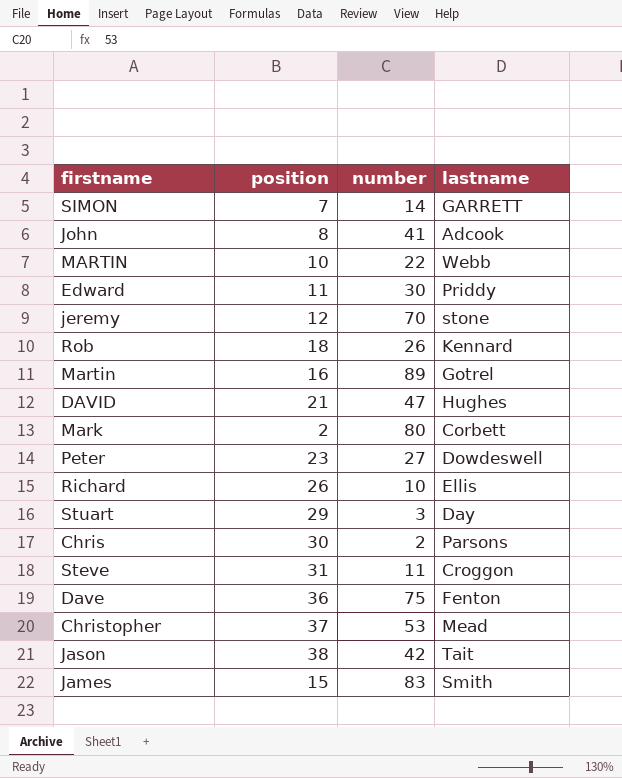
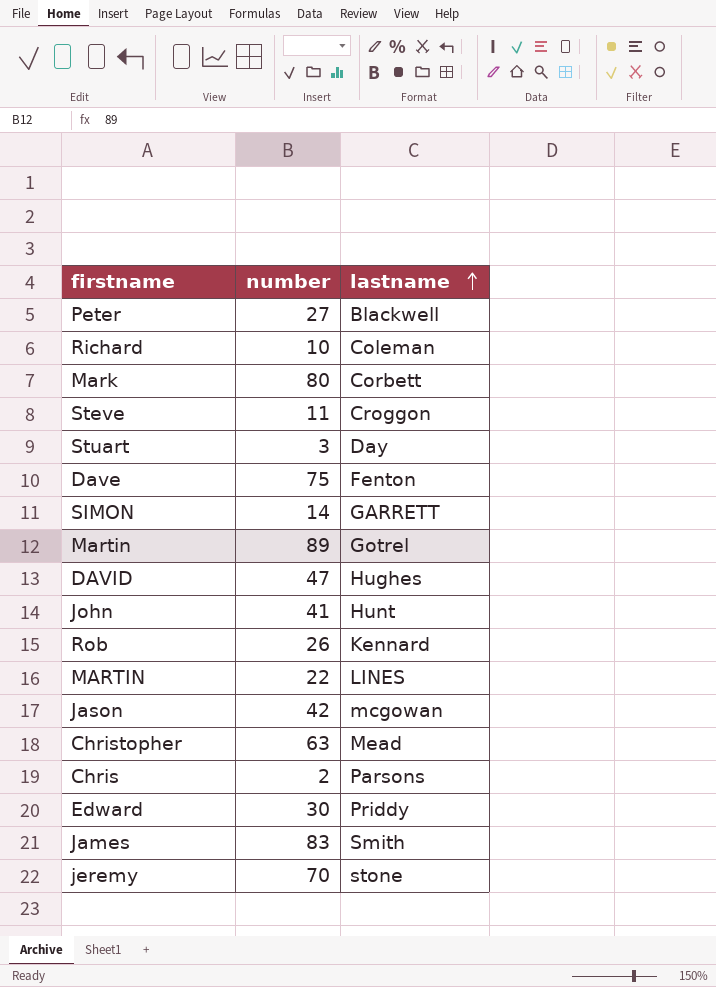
row order: none -> lastname ascending
column position | position: 2 -> none
Peter | lastname: Dowdeswell -> Blackwell
Richard | lastname: Ellis -> Coleman
John | lastname: Adcook -> Hunt
MARTIN | lastname: Webb -> LINES
Jason | lastname: Tait -> mcgowan
Christopher | number: 53 -> 63

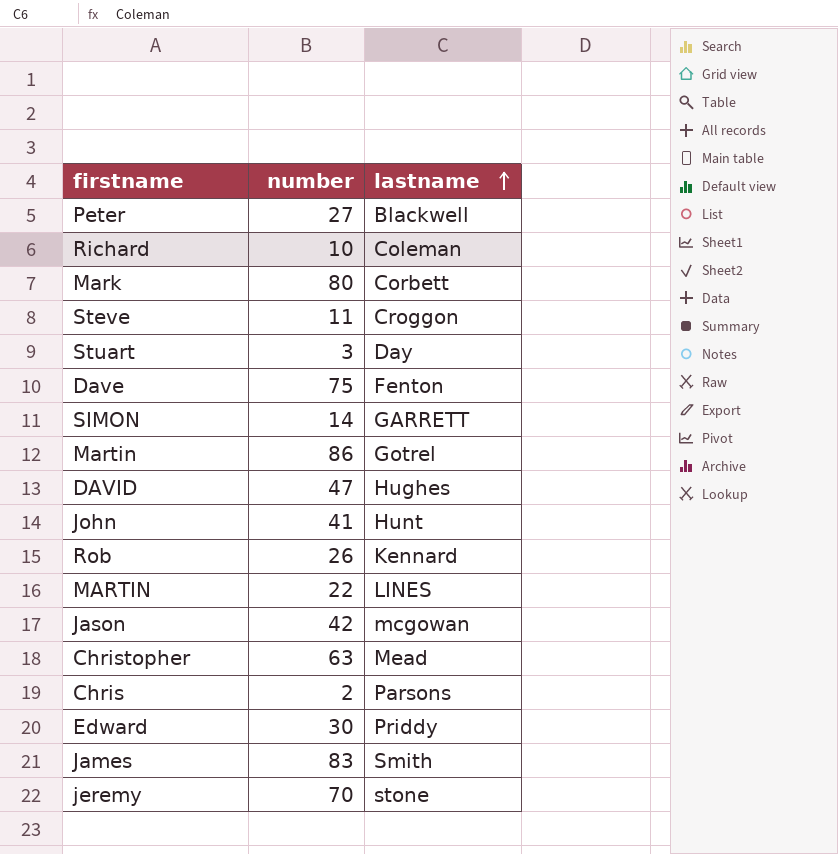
Martin | number: 89 -> 86

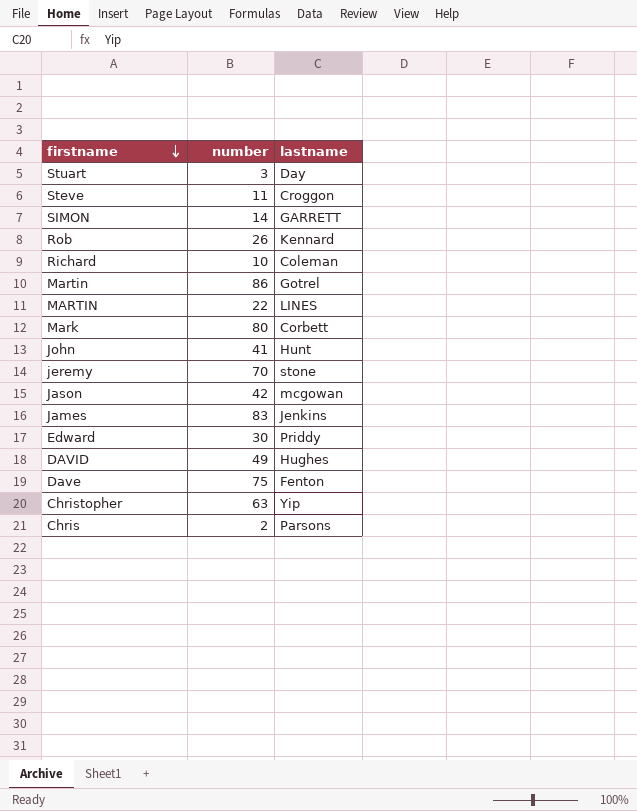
row order: lastname ascending -> firstname descending
row Peter: 27 | Blackwell -> none
James | lastname: Smith -> Jenkins
DAVID | number: 47 -> 49
Christopher | lastname: Mead -> Yip

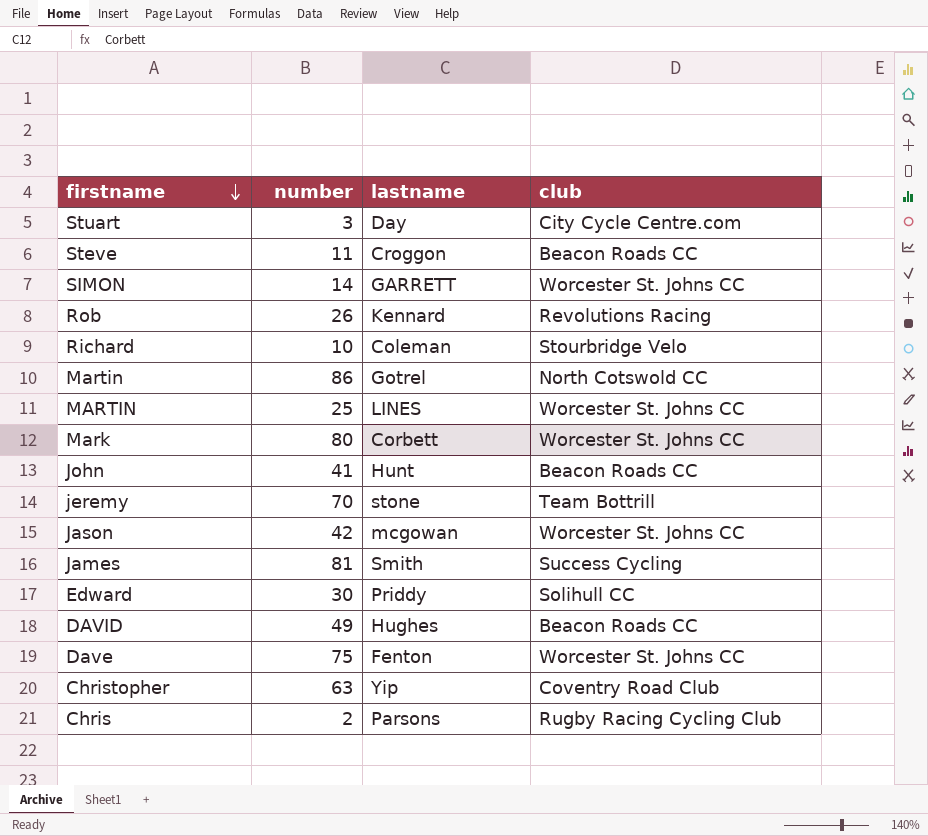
column club | position: none -> 4
MARTIN | number: 22 -> 25
James | number: 83 -> 81
James | lastname: Jenkins -> Smith

